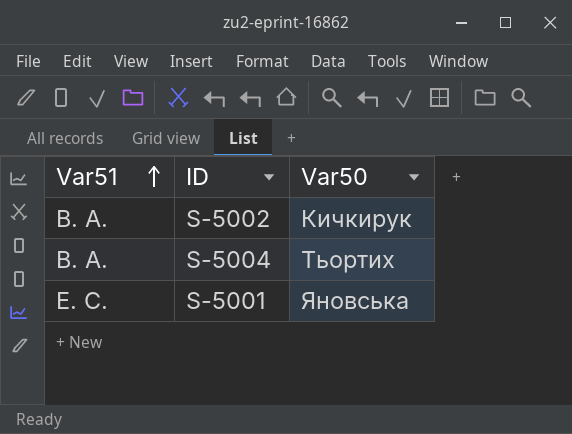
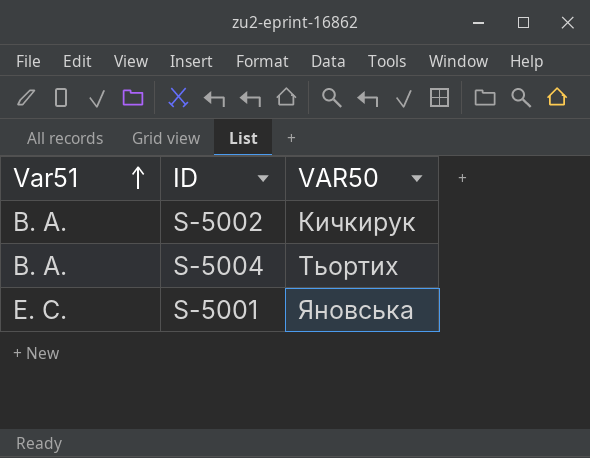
column name: Var50 -> VAR50

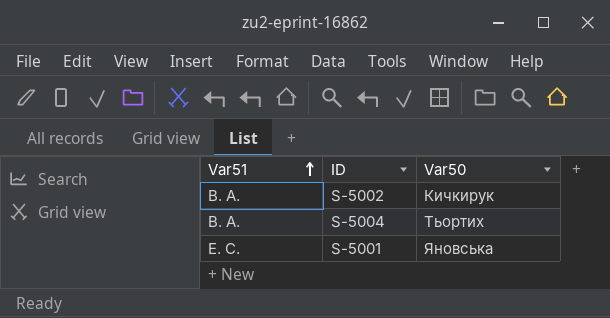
column name: VAR50 -> Var50

